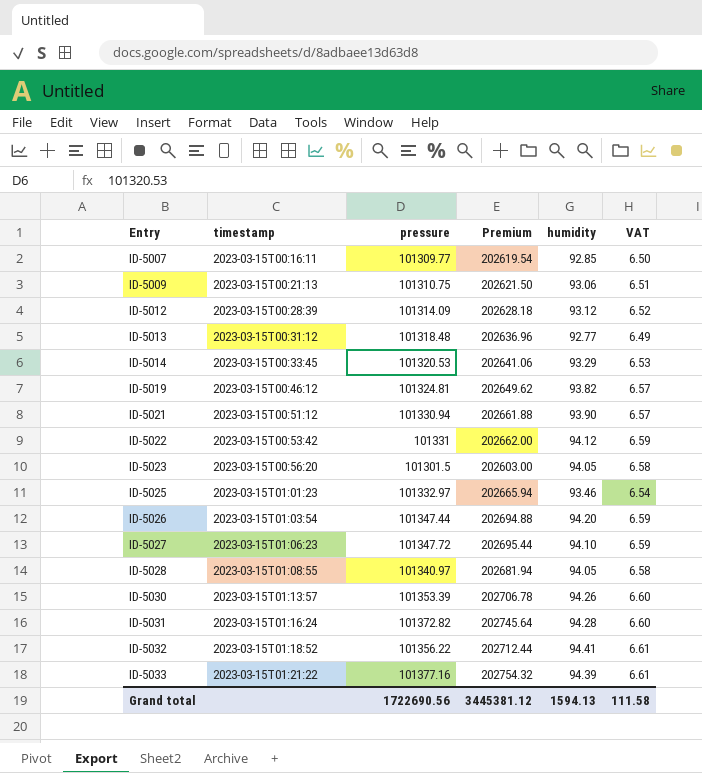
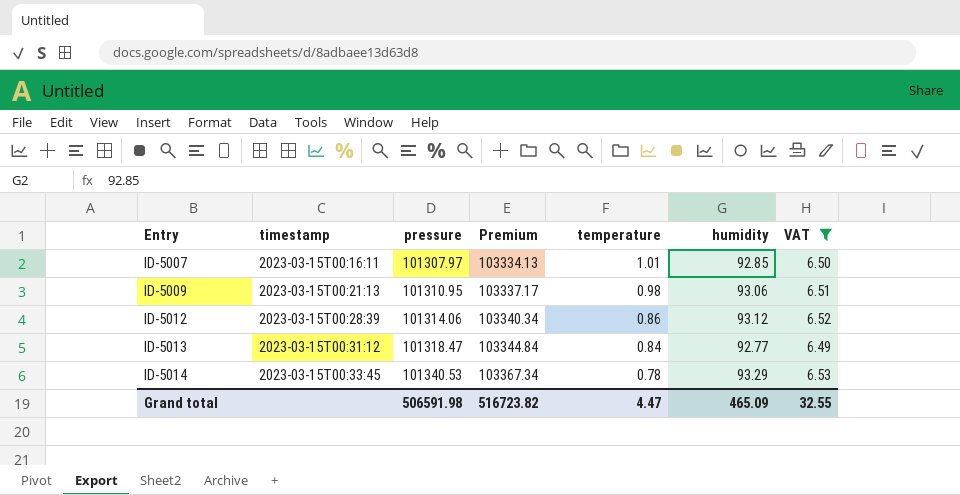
filter: none -> VAT <= 6.53
column Premium | formula: [pressure] * 2 -> [pressure] * 1.02
column temperature | position: none -> 5
ID-5007 | pressure: 101309.77 -> 101307.97
ID-5009 | pressure: 101310.75 -> 101310.95
ID-5012 | pressure: 101314.09 -> 101314.06
ID-5013 | pressure: 101318.48 -> 101318.47
ID-5014 | pressure: 101320.53 -> 101340.53
Grand total | pressure: 1722690.56 -> 506591.98
Grand total | Premium: 3445381.12 -> 516723.82
Grand total | humidity: 1594.13 -> 465.09
Grand total | VAT: 111.58 -> 32.55

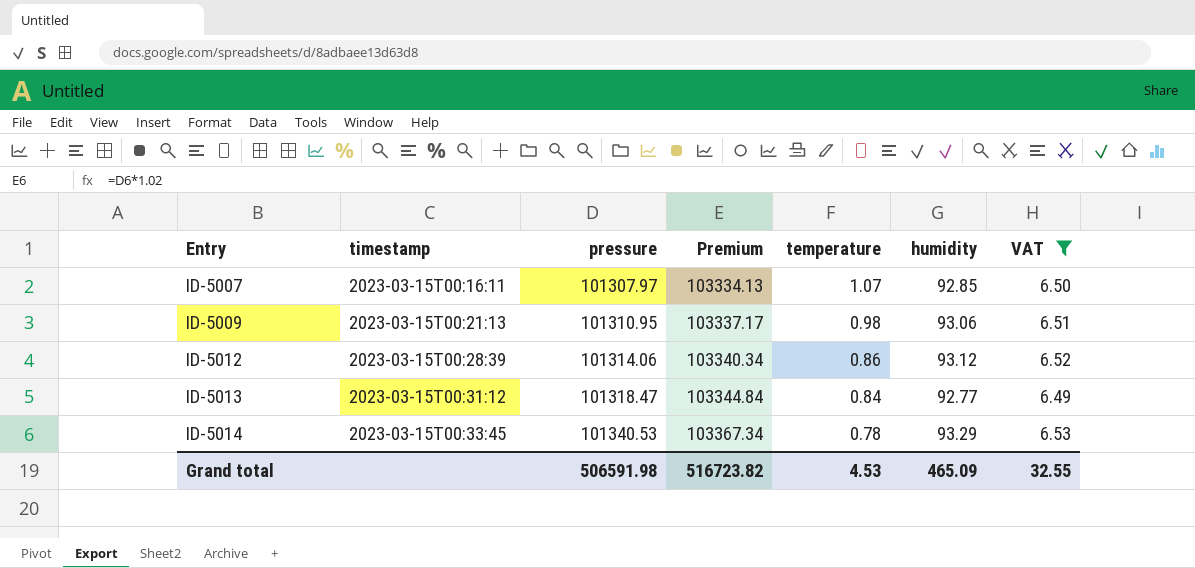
ID-5007 | temperature: 1.01 -> 1.07
Grand total | temperature: 4.47 -> 4.53

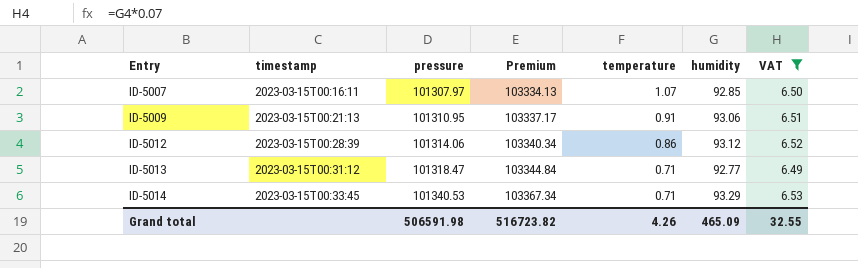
ID-5009 | temperature: 0.98 -> 0.91
ID-5013 | temperature: 0.84 -> 0.71
ID-5014 | temperature: 0.78 -> 0.71
Grand total | temperature: 4.53 -> 4.26

